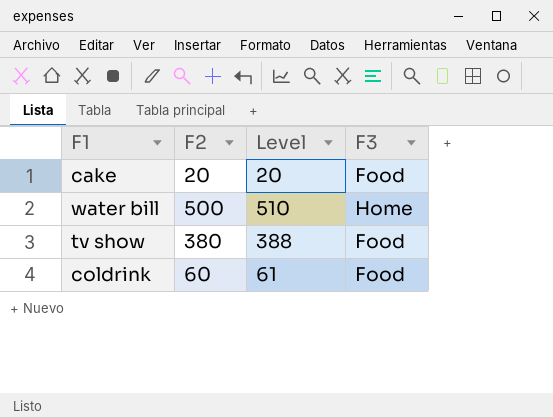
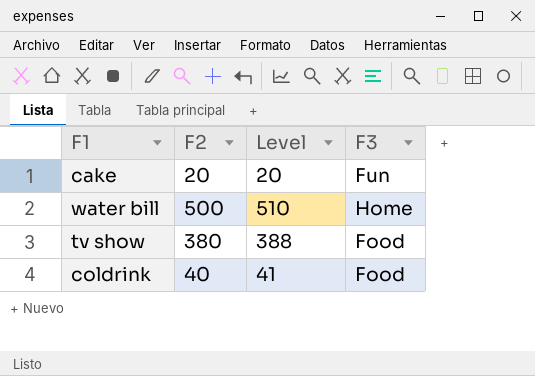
cake | F3: Food -> Fun
coldrink | F2: 60 -> 40
coldrink | Level: 61 -> 41

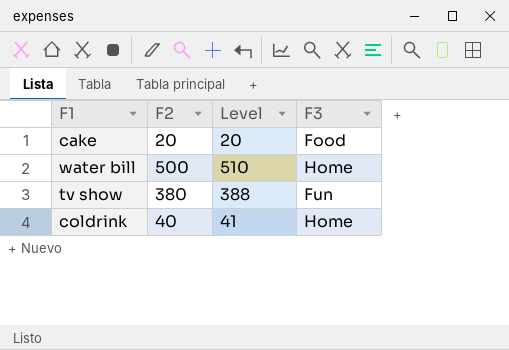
cake | F3: Fun -> Food
tv show | F3: Food -> Fun
coldrink | F3: Food -> Home

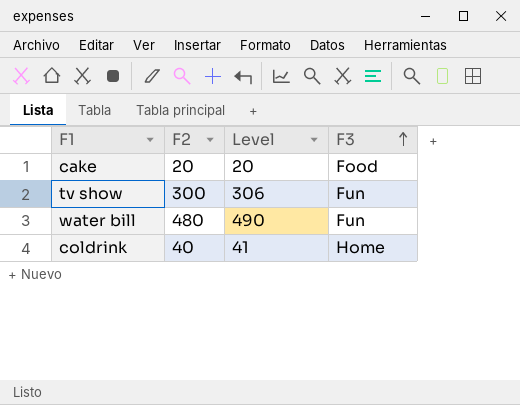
row order: none -> F3 ascending
tv show | F2: 380 -> 300
tv show | Level: 388 -> 306
water bill | F2: 500 -> 480
water bill | Level: 510 -> 490
water bill | F3: Home -> Fun

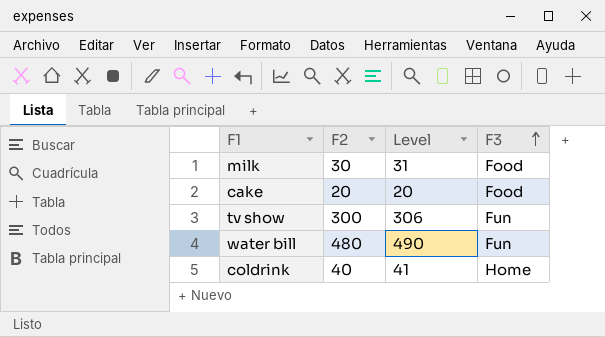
row milk: none -> 30 | 31 | Food

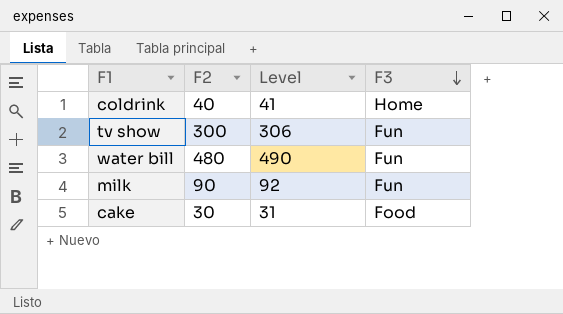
row order: F3 ascending -> F3 descending
milk | F2: 30 -> 90
milk | Level: 31 -> 92
milk | F3: Food -> Fun
cake | F2: 20 -> 30
cake | Level: 20 -> 31

